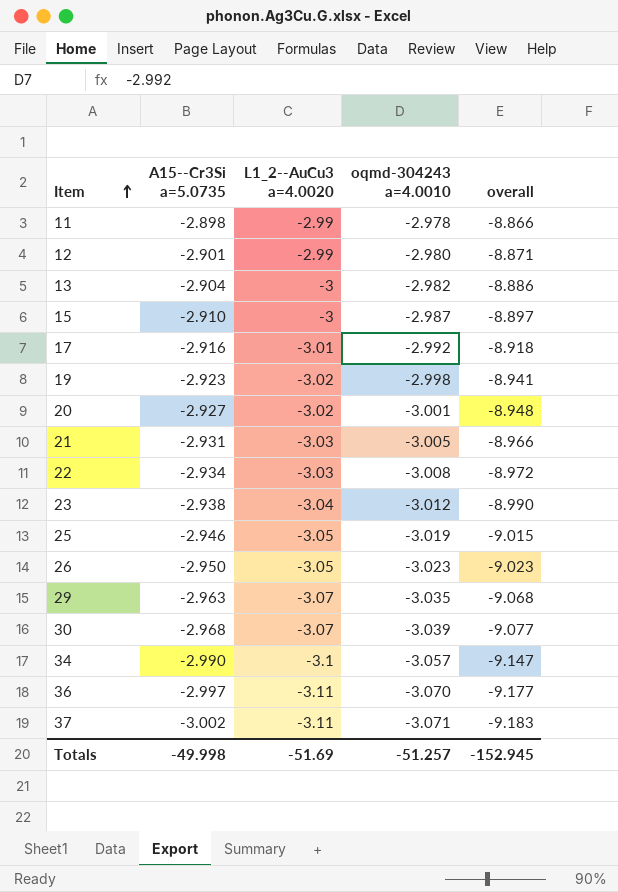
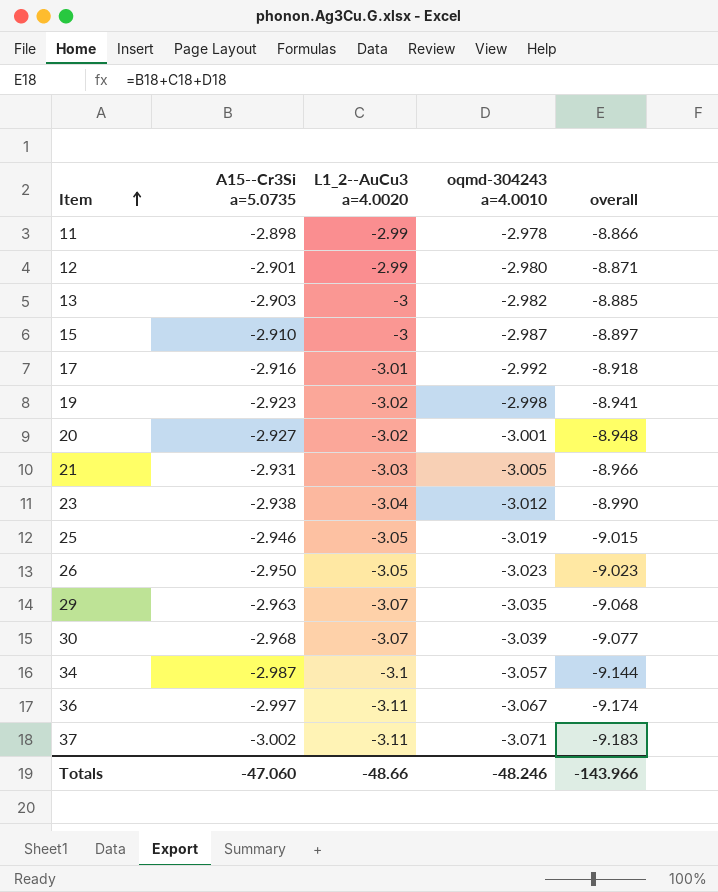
row 22: -2.934 | -3.03 | -3.008 | -8.972 -> none
13 | A15--Cr3Si a=5.0735: -2.904 -> -2.903
13 | overall: -8.886 -> -8.885
34 | A15--Cr3Si a=5.0735: -2.990 -> -2.987
34 | overall: -9.147 -> -9.144
36 | oqmd-304243 a=4.0010: -3.070 -> -3.067
36 | overall: -9.177 -> -9.174
Totals | A15--Cr3Si a=5.0735: -49.998 -> -47.060
Totals | L1_2--AuCu3 a=4.0020: -51.69 -> -48.66
Totals | oqmd-304243 a=4.0010: -51.257 -> -48.246
Totals | overall: -152.945 -> -143.966

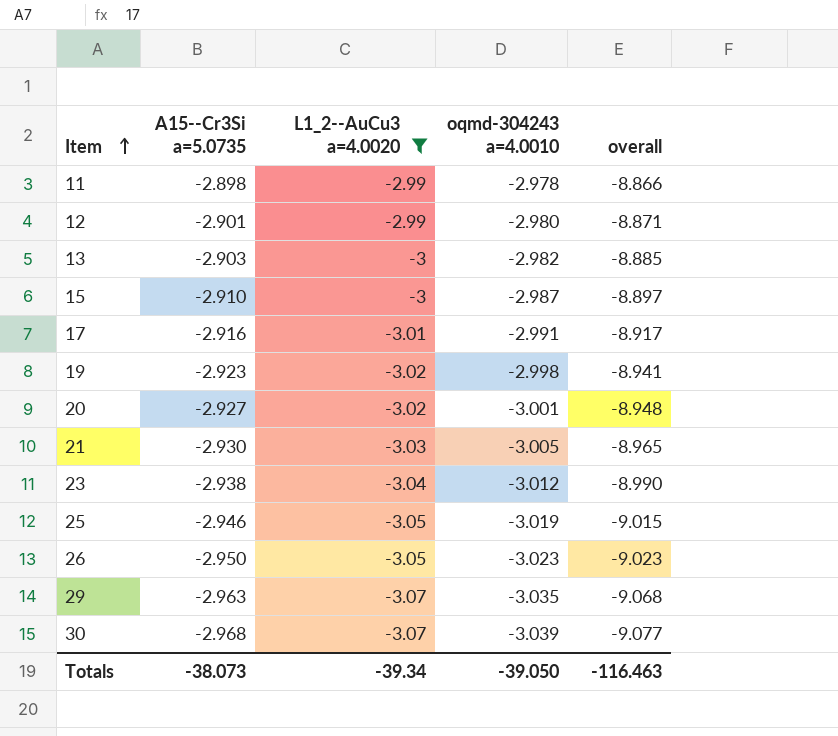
filter: none -> L1_2--AuCu3 a=4.0020 >= -3.07
17 | oqmd-304243 a=4.0010: -2.992 -> -2.991
17 | overall: -8.918 -> -8.917
21 | A15--Cr3Si a=5.0735: -2.931 -> -2.930
21 | overall: -8.966 -> -8.965
Totals | A15--Cr3Si a=5.0735: -47.060 -> -38.073
Totals | L1_2--AuCu3 a=4.0020: -48.66 -> -39.34
Totals | oqmd-304243 a=4.0010: -48.246 -> -39.050
Totals | overall: -143.966 -> -116.463

